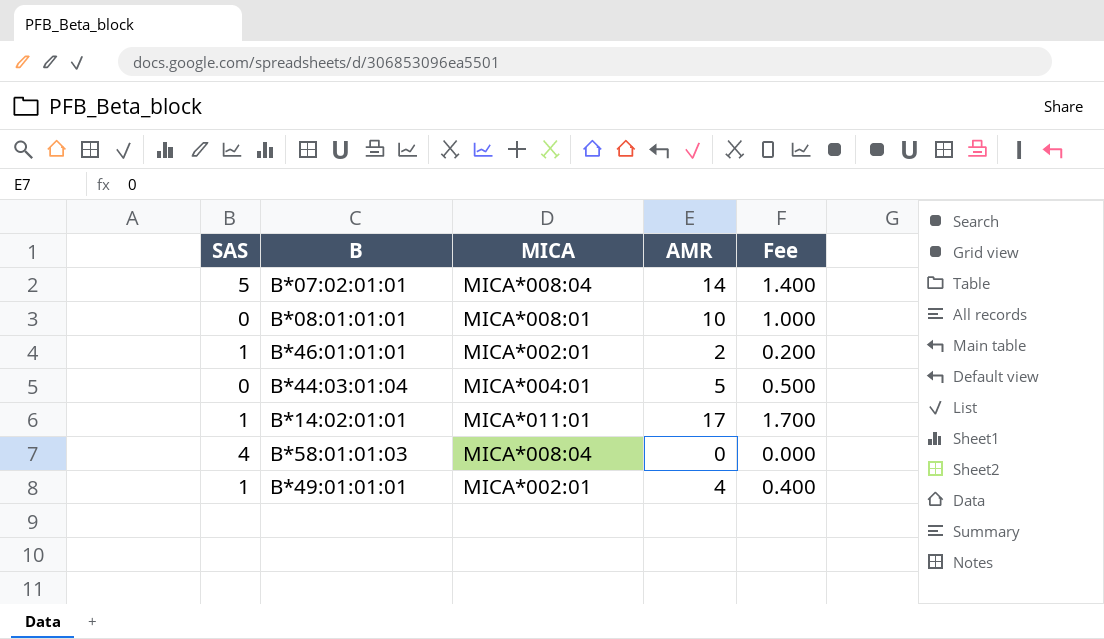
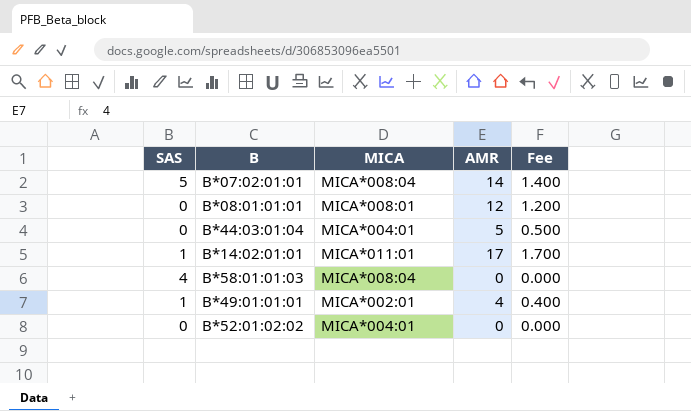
row B*46:01:01:01: 1 | MICA*002:01 | 2 | 0.200 -> none
B*08:01:01:01 | AMR: 10 -> 12
B*08:01:01:01 | Fee: 1.000 -> 1.200
row B*52:01:02:02: none -> 0 | MICA*004:01 | 0 | 0.000

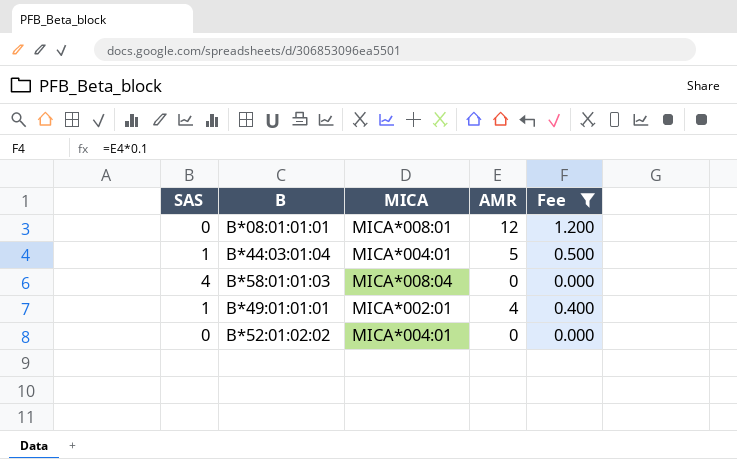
filter: none -> Fee <= 1.200
B*44:03:01:04 | SAS: 0 -> 1

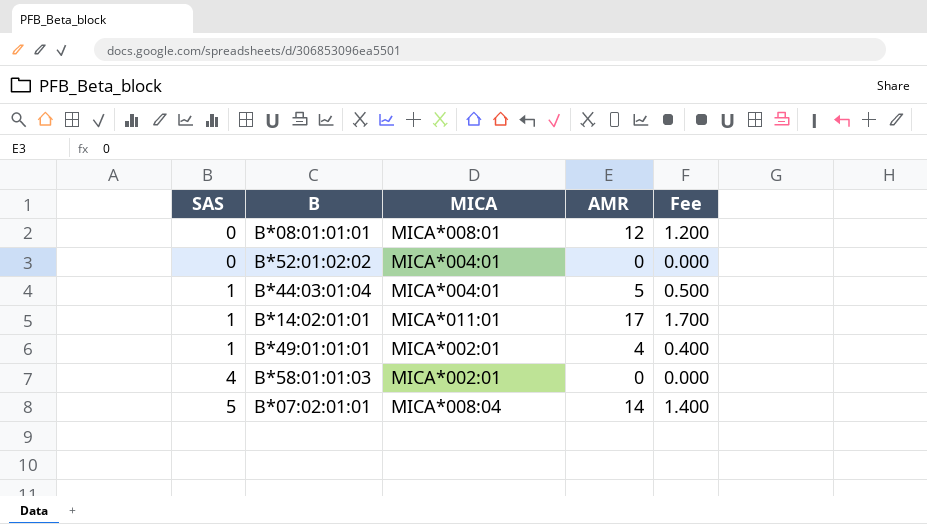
filter: Fee <= 1.200 -> none
row order: none -> SAS ascending
B*58:01:01:03 | MICA: MICA*008:04 -> MICA*002:01

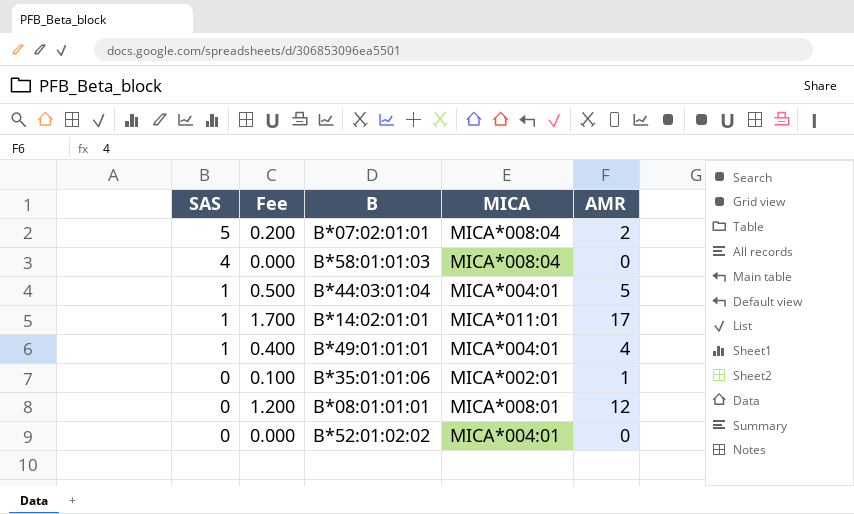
row order: SAS ascending -> SAS descending
column Fee | position: 5 -> 2
B*07:02:01:01 | Fee: 1.400 -> 0.200
B*07:02:01:01 | AMR: 14 -> 2
B*58:01:01:03 | MICA: MICA*002:01 -> MICA*008:04
B*49:01:01:01 | MICA: MICA*002:01 -> MICA*004:01
row B*35:01:01:06: none -> 0 | 0.100 | MICA*002:01 | 1

